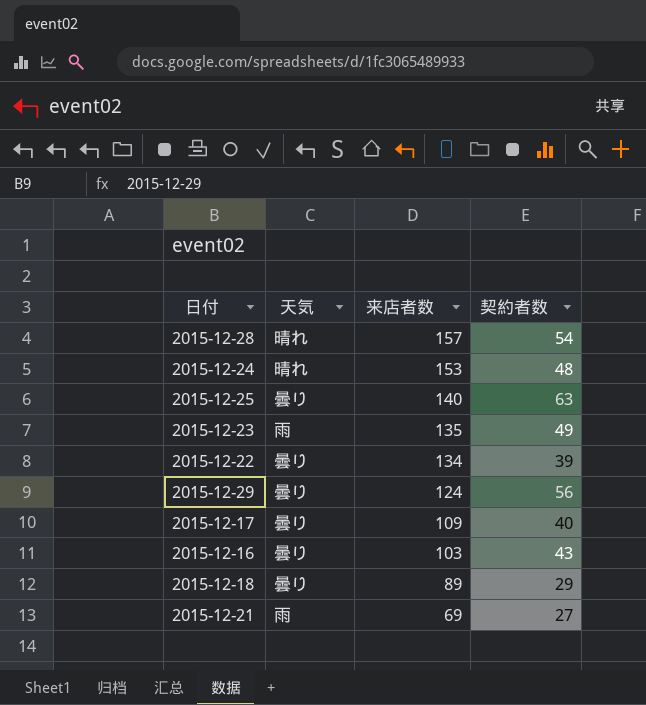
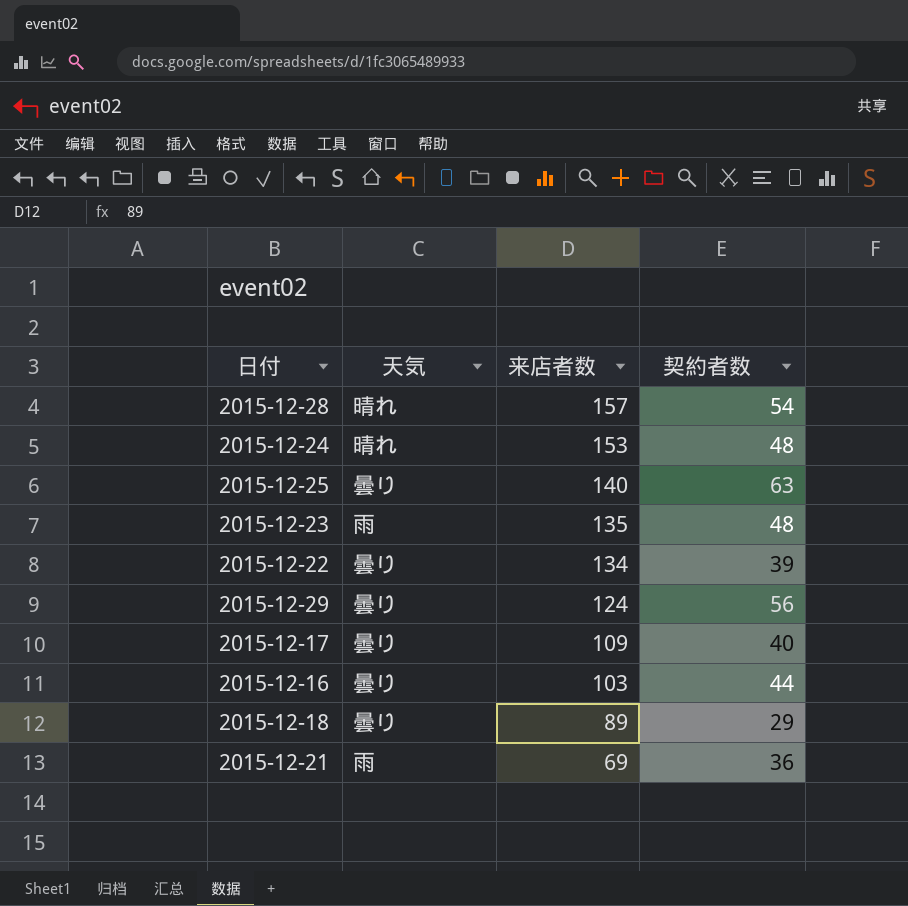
2015-12-23 | 契約者数: 49 -> 48
2015-12-16 | 契約者数: 43 -> 44
2015-12-21 | 契約者数: 27 -> 36

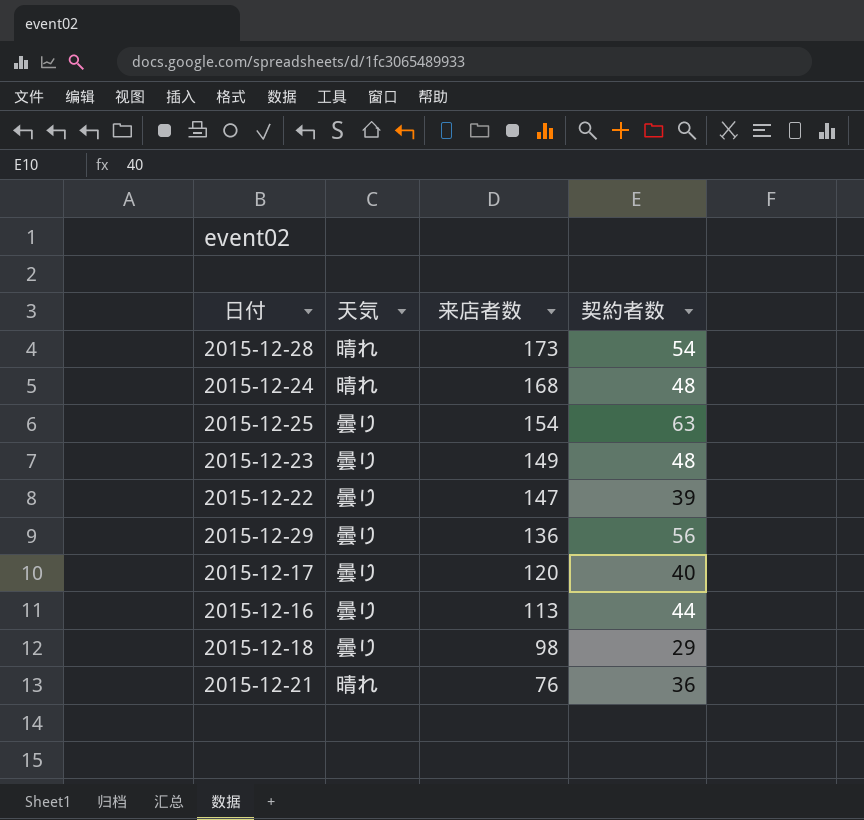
2015-12-28 | 来店者数: 157 -> 173
2015-12-24 | 来店者数: 153 -> 168
2015-12-25 | 来店者数: 140 -> 154
2015-12-23 | 天気: 雨 -> 曇り
2015-12-23 | 来店者数: 135 -> 149
2015-12-22 | 来店者数: 134 -> 147
2015-12-29 | 来店者数: 124 -> 136
2015-12-17 | 来店者数: 109 -> 120
2015-12-16 | 来店者数: 103 -> 113
2015-12-18 | 来店者数: 89 -> 98
2015-12-21 | 天気: 雨 -> 晴れ
2015-12-21 | 来店者数: 69 -> 76

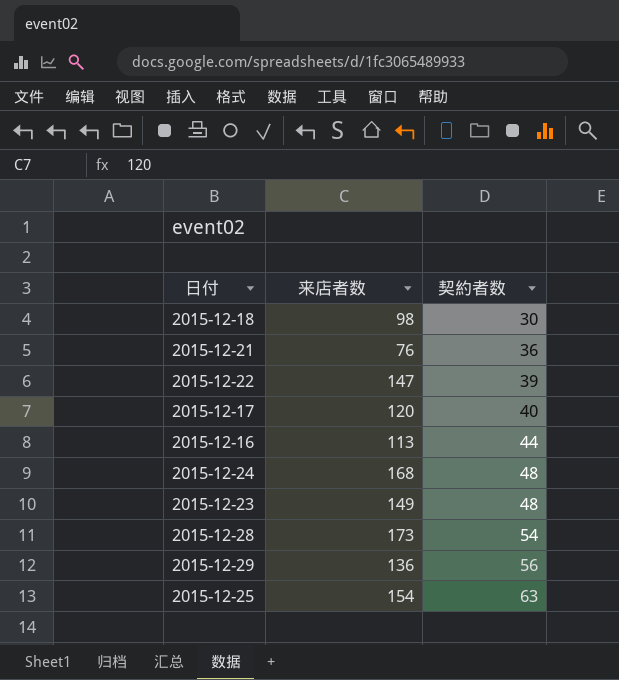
row order: 来店者数 descending -> 契約者数 ascending
column 天気 | position: 2 -> none
2015-12-18 | 契約者数: 29 -> 30

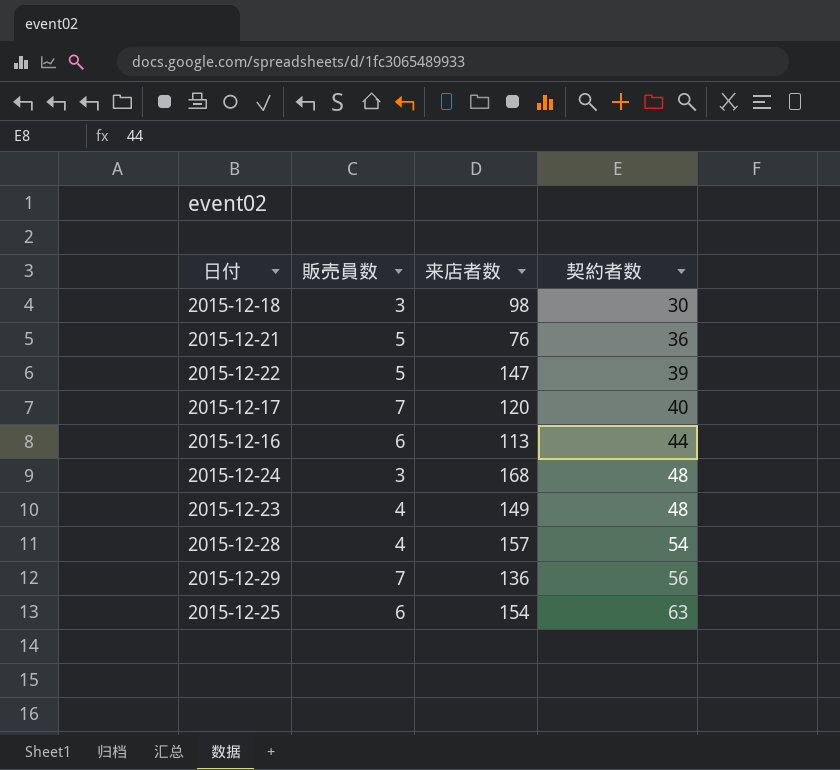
column 販売員数 | position: none -> 2
2015-12-28 | 来店者数: 173 -> 157

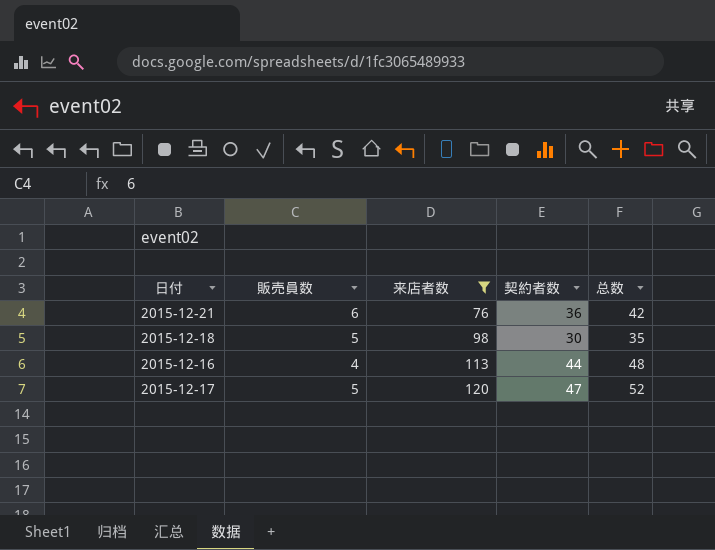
filter: none -> 来店者数 <= 120
row order: 契約者数 ascending -> 来店者数 ascending
column 总数 | formula: none -> [販売員数] + [契約者数]
2015-12-21 | 販売員数: 5 -> 6
2015-12-18 | 販売員数: 3 -> 5
2015-12-16 | 販売員数: 6 -> 4
2015-12-17 | 販売員数: 7 -> 5
2015-12-17 | 契約者数: 40 -> 47

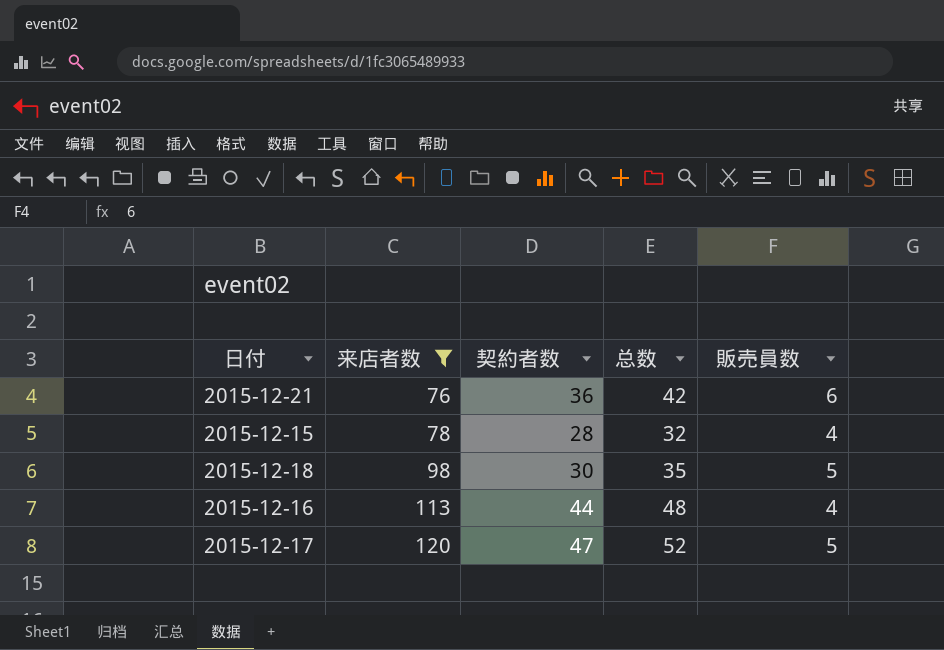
column 販売員数 | position: 2 -> 5
row 2015-12-15: none -> 78 | 28 | 32 | 4

